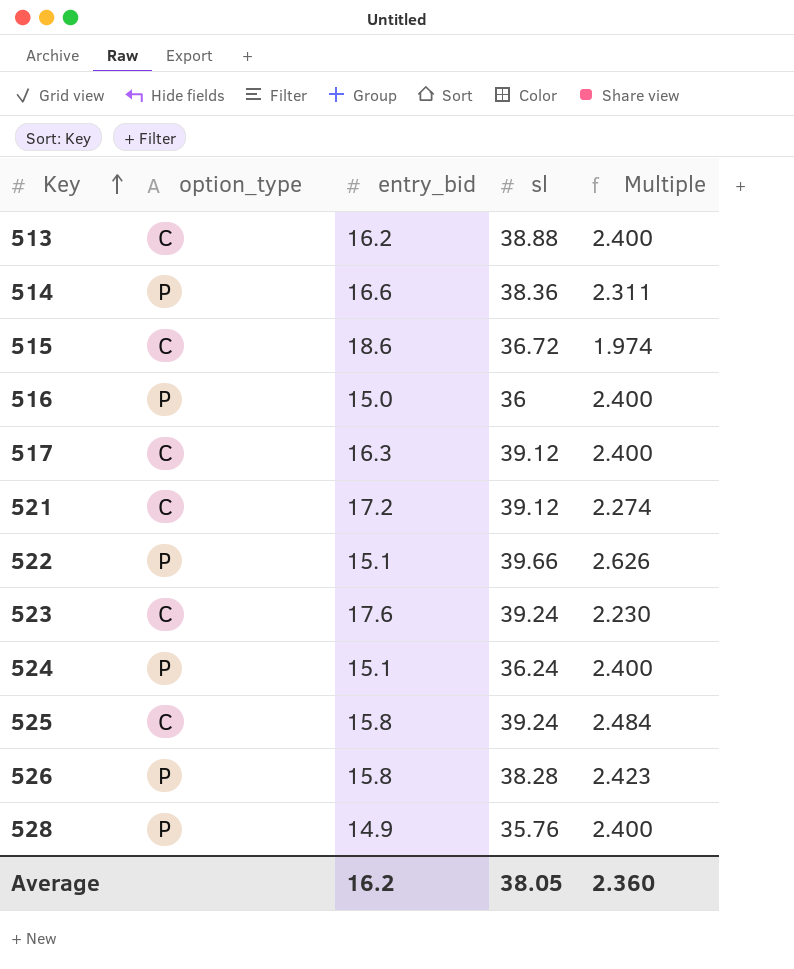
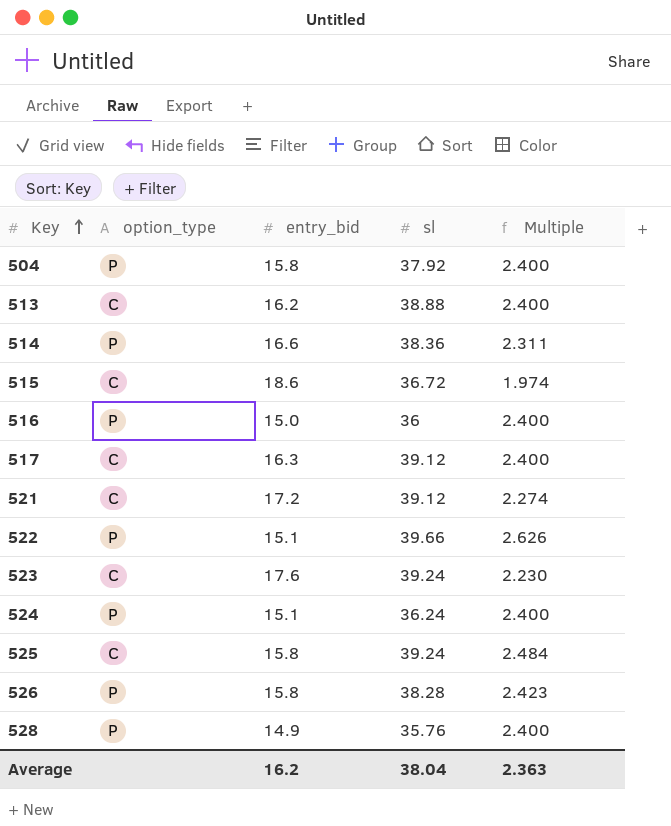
row 504: none -> P | 15.8 | 37.92 | 2.400
Average | sl: 38.05 -> 38.04
Average | Multiple: 2.360 -> 2.363

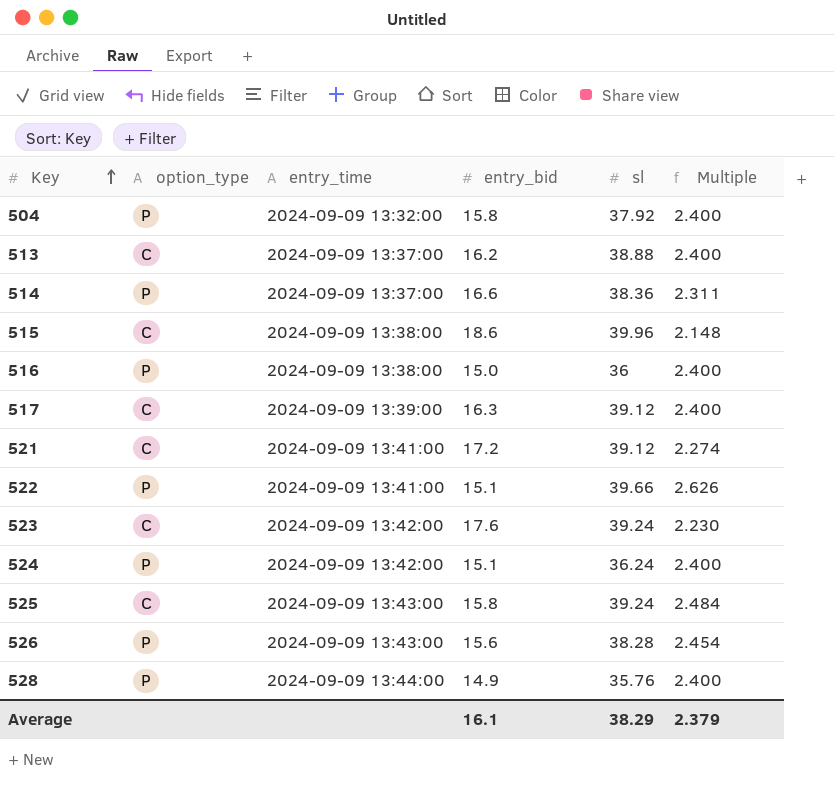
column entry_time | position: none -> 3
515 | sl: 36.72 -> 39.96
515 | Multiple: 1.974 -> 2.148
526 | entry_bid: 15.8 -> 15.6
526 | Multiple: 2.423 -> 2.454
Average | entry_bid: 16.2 -> 16.1
Average | sl: 38.04 -> 38.29
Average | Multiple: 2.363 -> 2.379

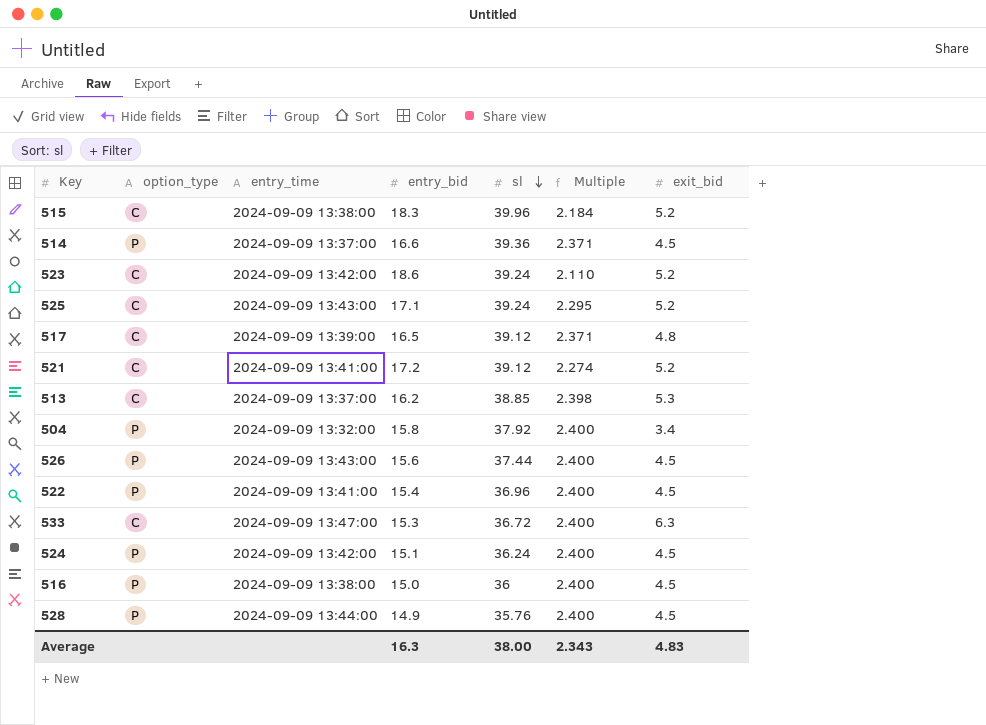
row order: Key ascending -> sl descending
column exit_bid | position: none -> 7
515 | entry_bid: 18.6 -> 18.3
515 | Multiple: 2.148 -> 2.184
514 | sl: 38.36 -> 39.36
514 | Multiple: 2.311 -> 2.371
523 | entry_bid: 17.6 -> 18.6
523 | Multiple: 2.230 -> 2.110
525 | entry_bid: 15.8 -> 17.1
525 | Multiple: 2.484 -> 2.295
517 | entry_bid: 16.3 -> 16.5
517 | Multiple: 2.400 -> 2.371
513 | sl: 38.88 -> 38.85
513 | Multiple: 2.400 -> 2.398
526 | sl: 38.28 -> 37.44
526 | Multiple: 2.454 -> 2.400
522 | entry_bid: 15.1 -> 15.4
522 | sl: 39.66 -> 36.96
522 | Multiple: 2.626 -> 2.400
row 533: none -> C | 2024-09-09 13:47:00 | 15.3 | 36.72 | 2.400 | 6.3
Average | entry_bid: 16.1 -> 16.3
Average | sl: 38.29 -> 38.00
Average | Multiple: 2.379 -> 2.343

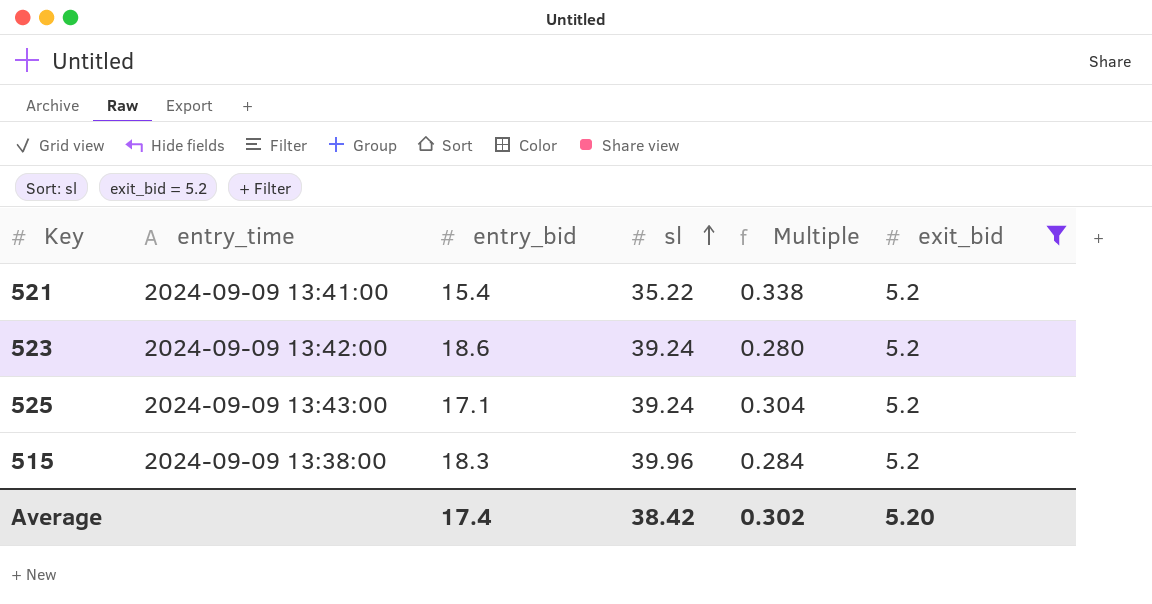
filter: none -> exit_bid = 5.2
row order: sl descending -> sl ascending
column option_type | position: 2 -> none
column Multiple | formula: [sl] / [entry_bid] -> [exit_bid] / [entry_bid]
521 | entry_bid: 17.2 -> 15.4
521 | sl: 39.12 -> 35.22
Average | entry_bid: 16.3 -> 17.4
Average | sl: 38.00 -> 38.42
Average | Multiple: 2.343 -> 0.302
Average | exit_bid: 4.83 -> 5.20

